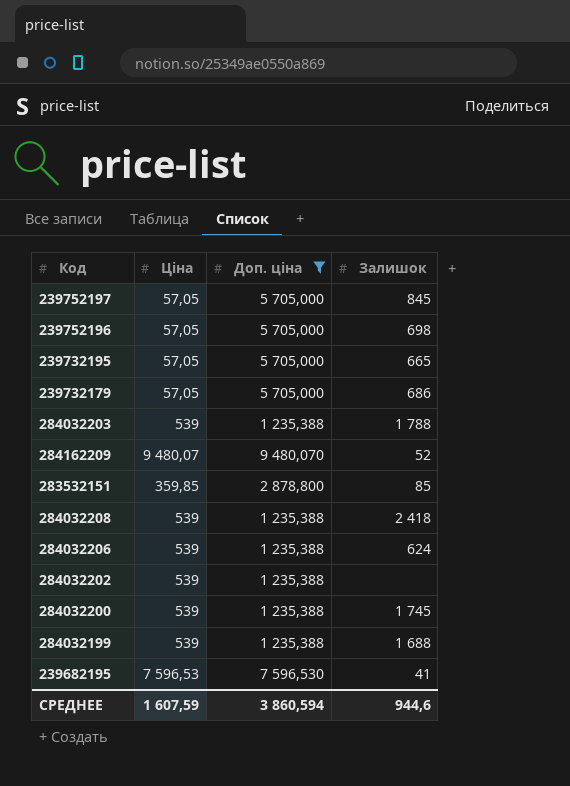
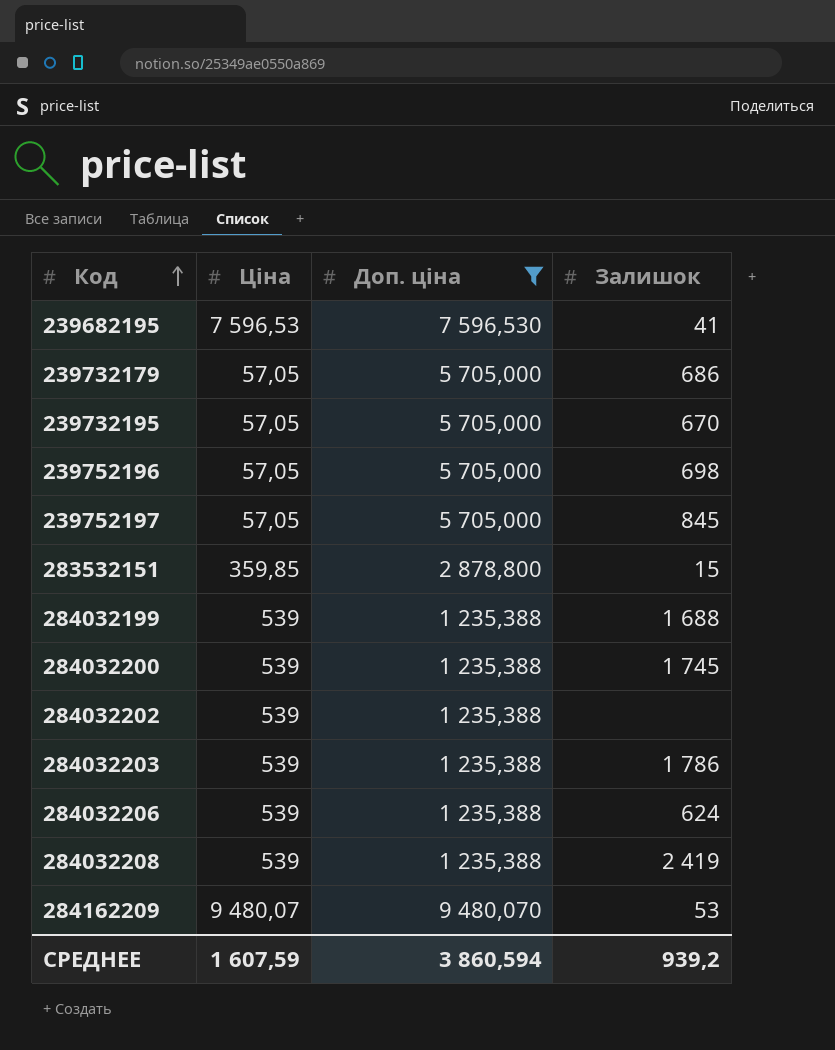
row order: none -> Код ascending
239732195 | Залишок: 665 -> 670
283532151 | Залишок: 85 -> 15
284032203 | Залишок: 1 788 -> 1 786
284032208 | Залишок: 2 418 -> 2 419
284162209 | Залишок: 52 -> 53
СРЕДНЕЕ | Залишок: 944,6 -> 939,2

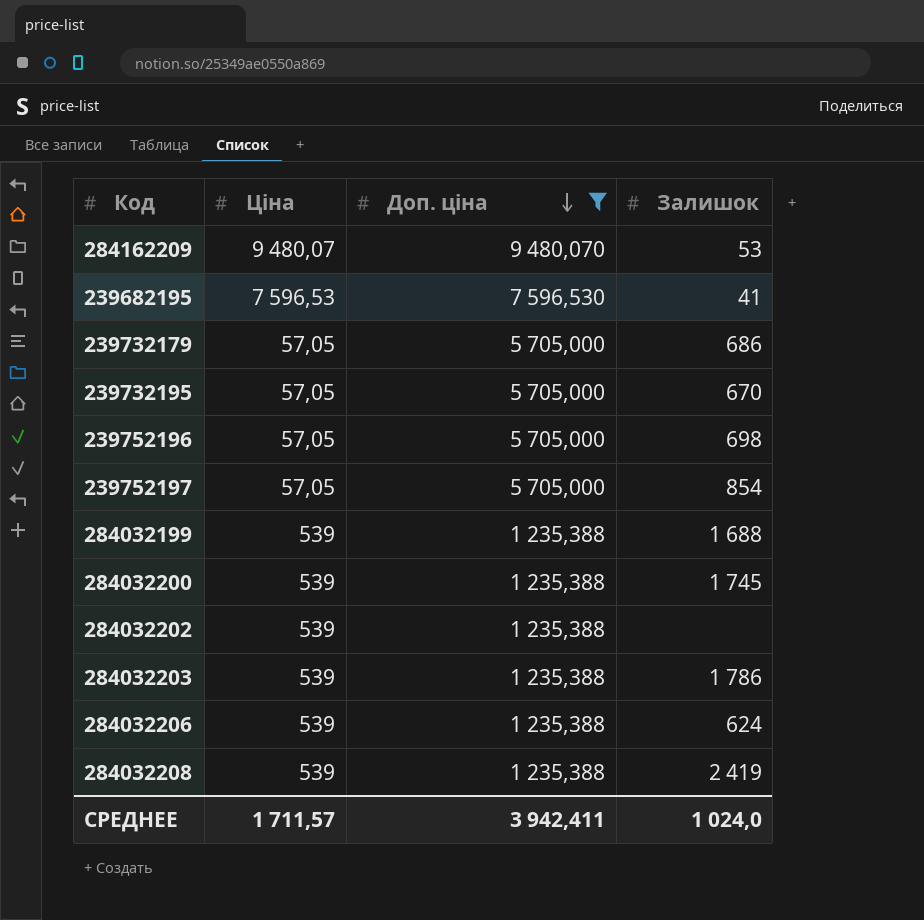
row order: Код ascending -> Доп. ціна descending
row 283532151: 359,85 | 2 878,800 | 15 -> none
239752197 | Залишок: 845 -> 854
СРЕДНЕЕ | Ціна: 1 607,59 -> 1 711,57
СРЕДНЕЕ | Доп. ціна: 3 860,594 -> 3 942,411
СРЕДНЕЕ | Залишок: 939,2 -> 1 024,0

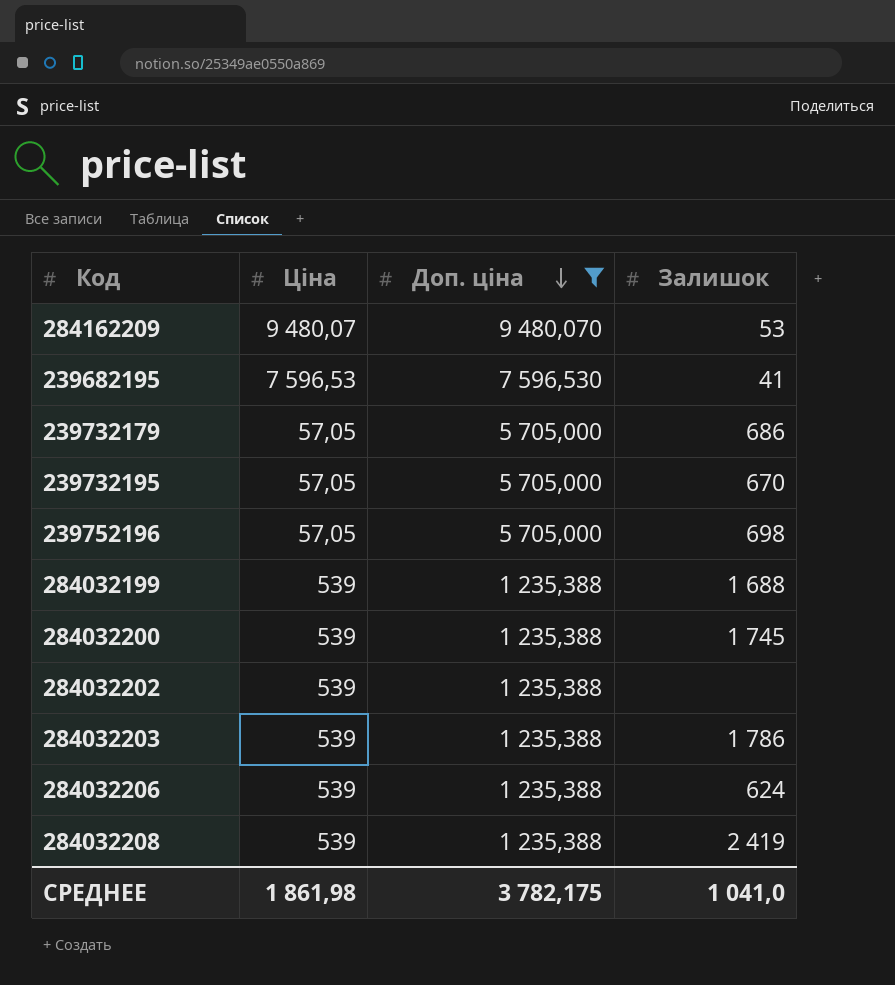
row 239752197: 57,05 | 5 705,000 | 854 -> none
СРЕДНЕЕ | Ціна: 1 711,57 -> 1 861,98
СРЕДНЕЕ | Доп. ціна: 3 942,411 -> 3 782,175
СРЕДНЕЕ | Залишок: 1 024,0 -> 1 041,0

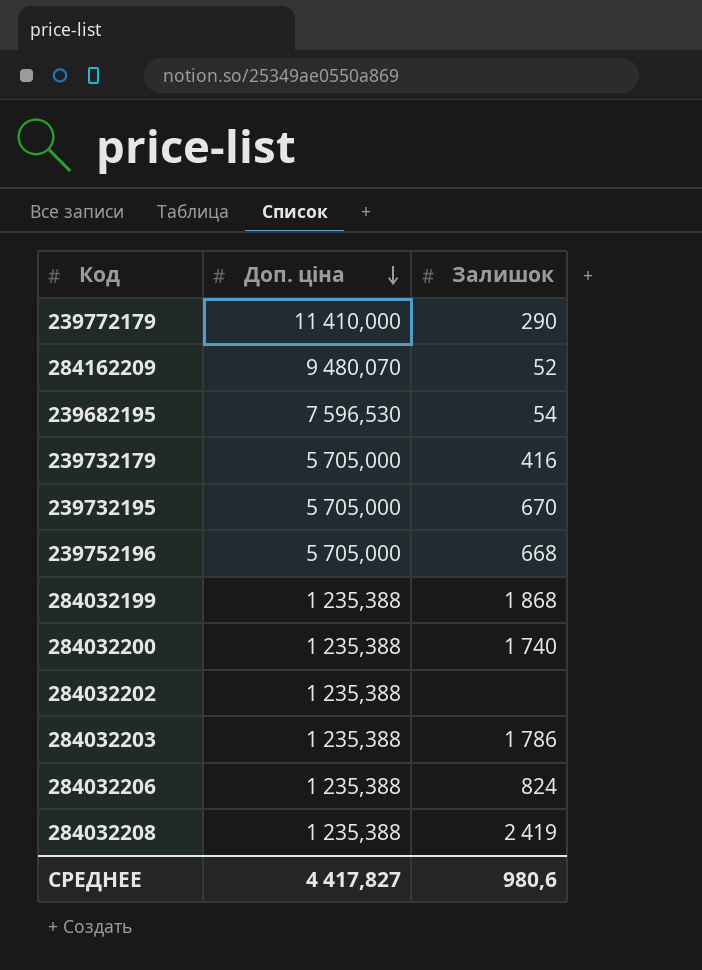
filter: Доп. ціна != 11 410,000 -> none
column Ціна | position: 2 -> none
284162209 | Залишок: 53 -> 52
239682195 | Залишок: 41 -> 54
239732179 | Залишок: 686 -> 416
239752196 | Залишок: 698 -> 668
284032199 | Залишок: 1 688 -> 1 868
284032200 | Залишок: 1 745 -> 1 740
284032206 | Залишок: 624 -> 824
СРЕДНЕЕ | Доп. ціна: 3 782,175 -> 4 417,827
СРЕДНЕЕ | Залишок: 1 041,0 -> 980,6

